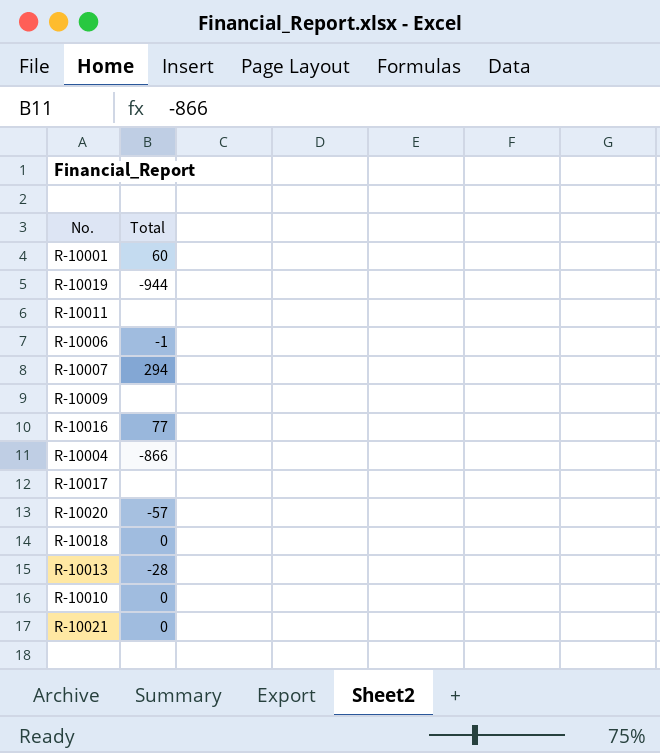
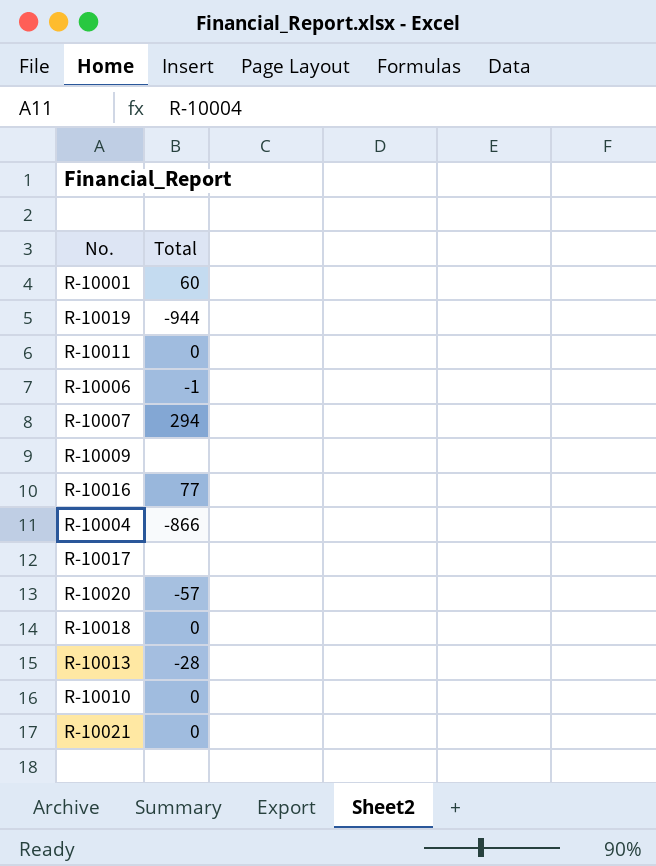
R-10011 | Total: none -> 0

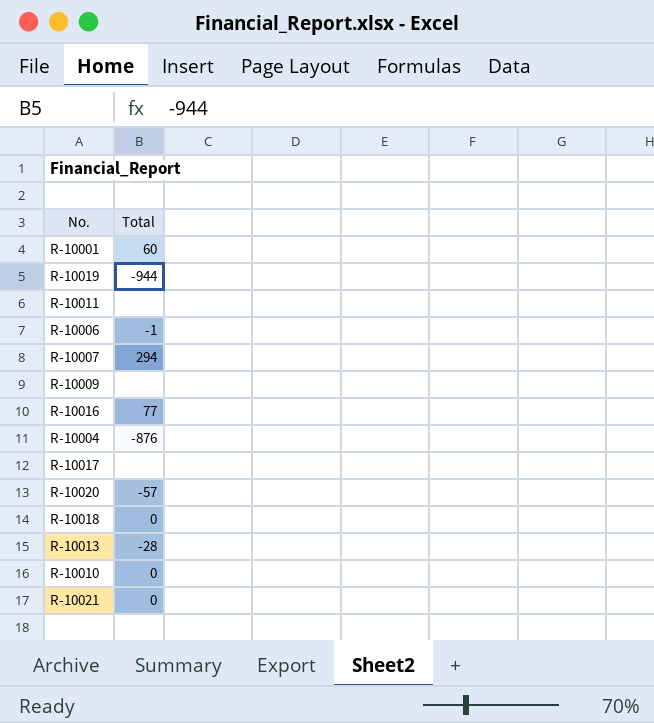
R-10011 | Total: 0 -> none
R-10004 | Total: -866 -> -876

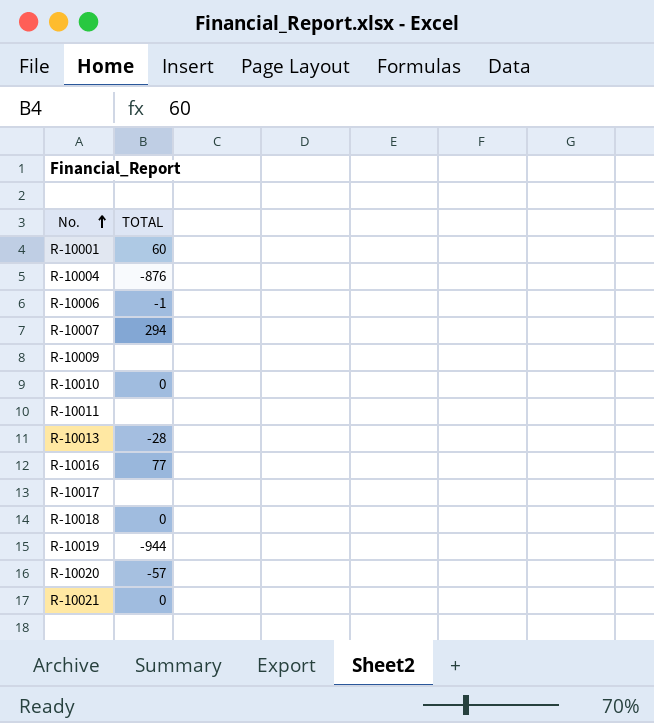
row order: none -> No. ascending
column name: Total -> TOTAL

